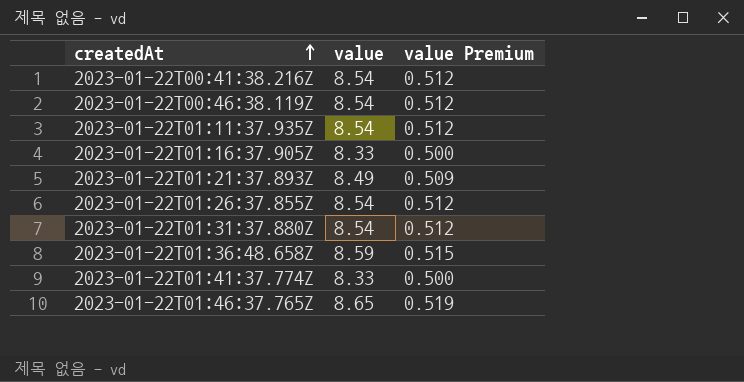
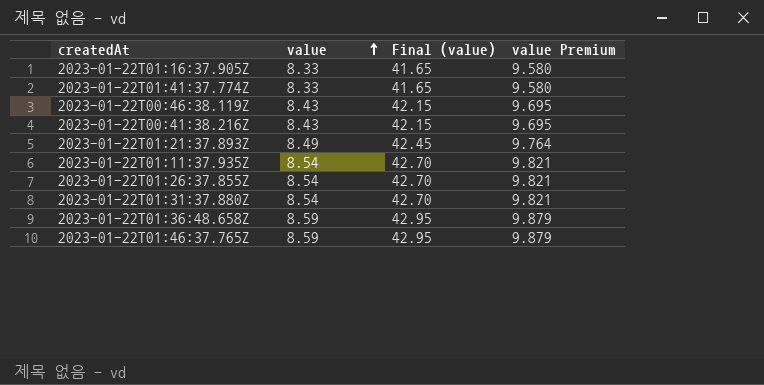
row order: createdAt ascending -> value ascending
column Final (value) | formula: none -> [value] * 5
column value Premium | formula: [value] * 0.06 -> [value] * 1.15
2023-01-22T00:46:38.119Z | value: 8.54 -> 8.43
2023-01-22T00:41:38.216Z | value: 8.54 -> 8.43
2023-01-22T01:46:37.765Z | value: 8.65 -> 8.59

